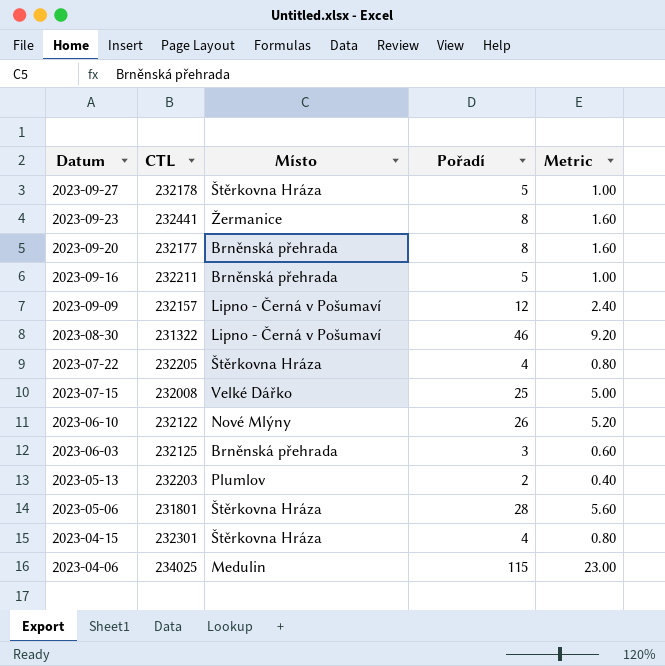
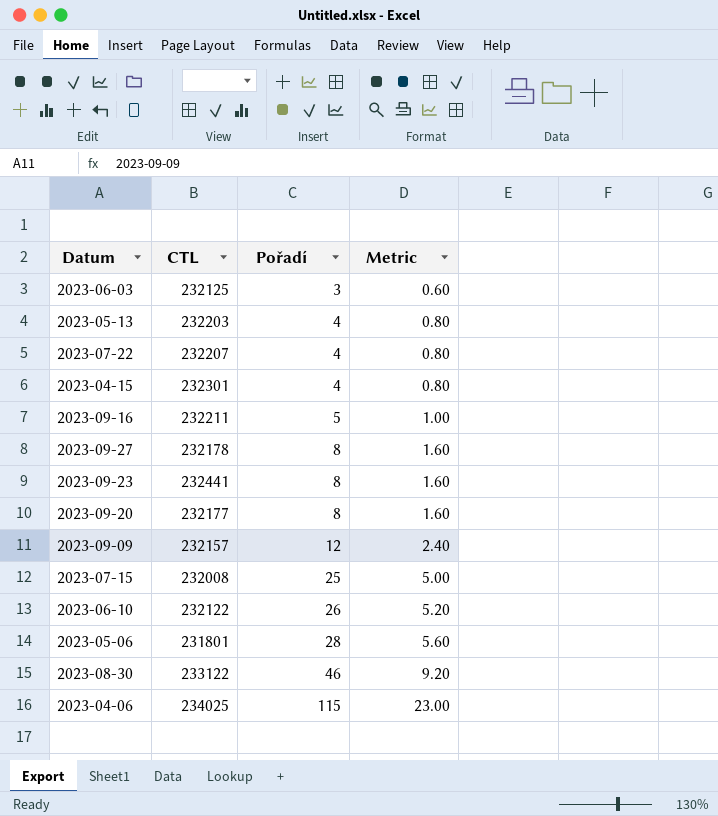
row order: Datum descending -> Pořadí ascending
column Místo | position: 3 -> none
2023-05-13 | Pořadí: 2 -> 4
2023-05-13 | Metric: 0.40 -> 0.80
2023-07-22 | CTL: 232205 -> 232207
2023-09-27 | Pořadí: 5 -> 8
2023-09-27 | Metric: 1.00 -> 1.60
2023-08-30 | CTL: 231322 -> 233122

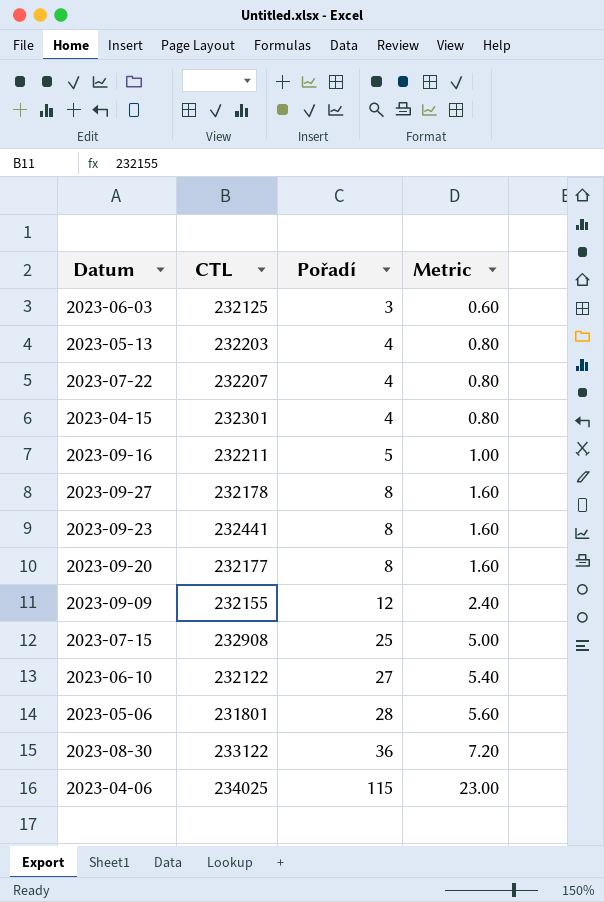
2023-09-09 | CTL: 232157 -> 232155
2023-07-15 | CTL: 232008 -> 232908
2023-06-10 | Pořadí: 26 -> 27
2023-06-10 | Metric: 5.20 -> 5.40
2023-08-30 | Pořadí: 46 -> 36
2023-08-30 | Metric: 9.20 -> 7.20

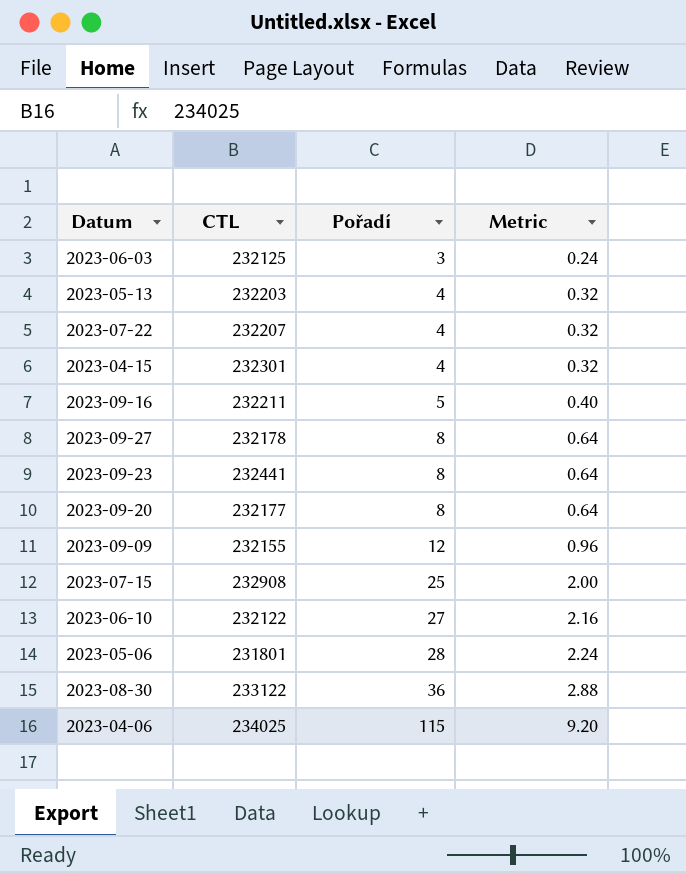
column Metric | formula: [Pořadí] * 0.2 -> [Pořadí] * 0.08

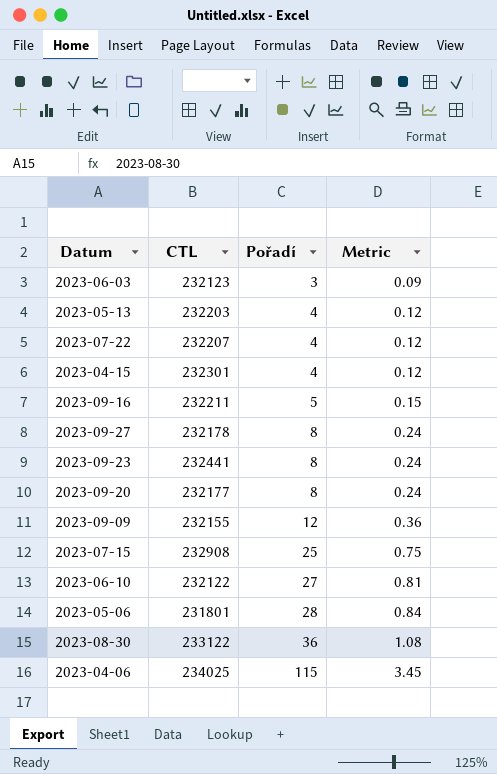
column Metric | formula: [Pořadí] * 0.08 -> [Pořadí] * 0.03
2023-06-03 | CTL: 232125 -> 232123

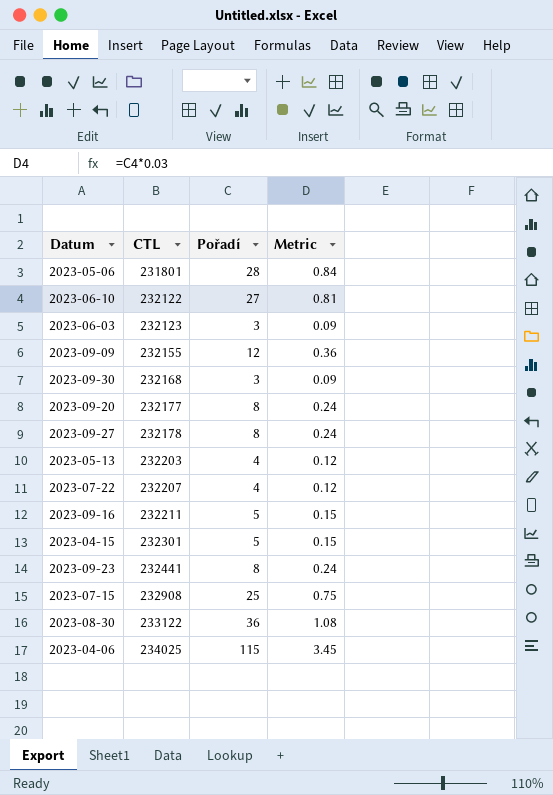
row order: Pořadí ascending -> CTL ascending
row 2023-09-30: none -> 232168 | 3 | 0.09
2023-04-15 | Pořadí: 4 -> 5
2023-04-15 | Metric: 0.12 -> 0.15

